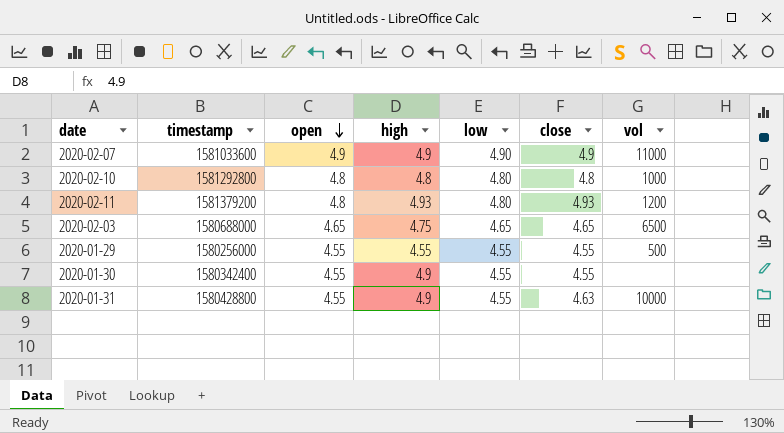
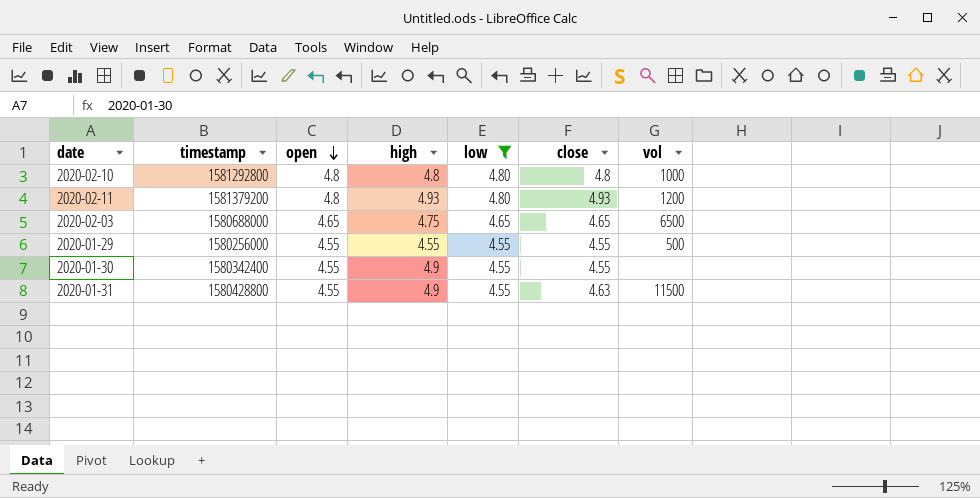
filter: none -> low != 4.90
2020-01-31 | vol: 10000 -> 11500

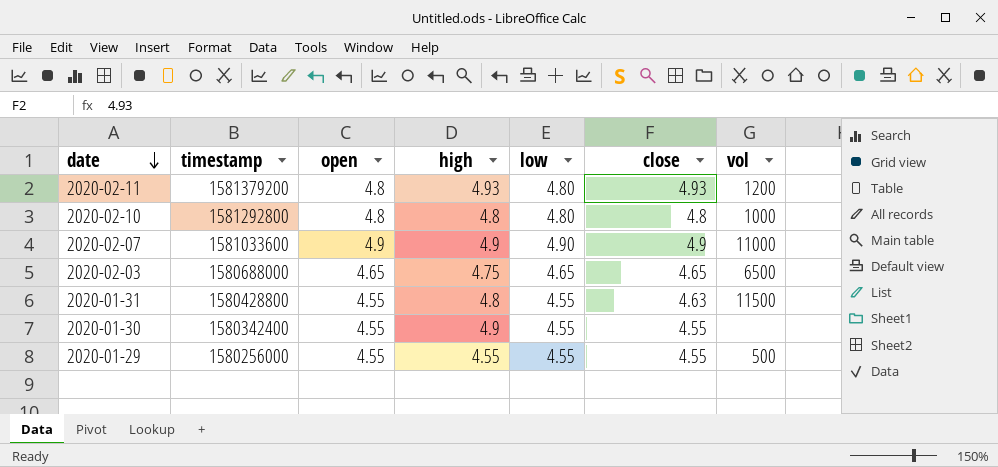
filter: low != 4.90 -> none
row order: open descending -> date descending
2020-01-31 | high: 4.9 -> 4.8

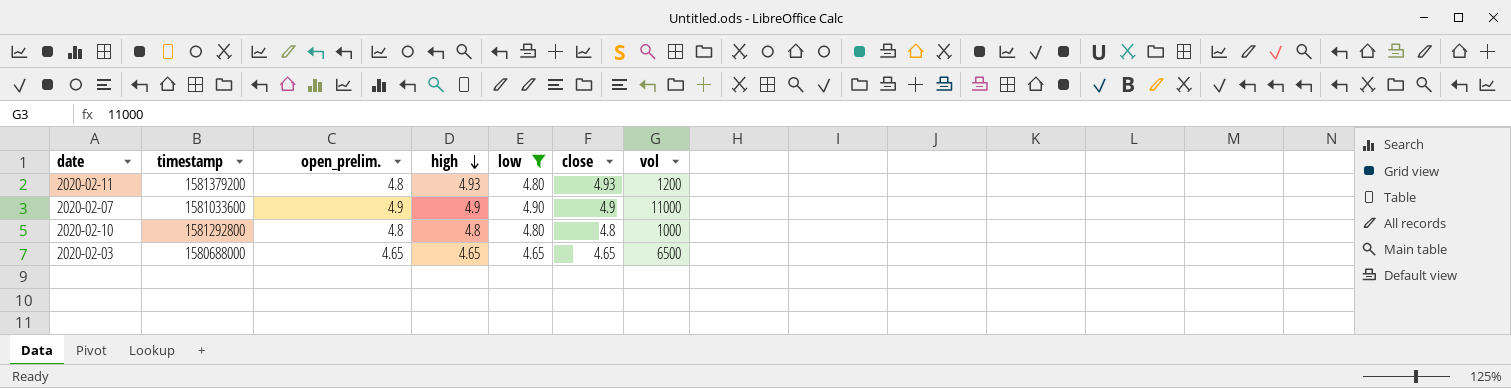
filter: none -> low != 4.55
row order: date descending -> high descending
column name: open -> open_prelim.
2020-02-03 | high: 4.75 -> 4.65

